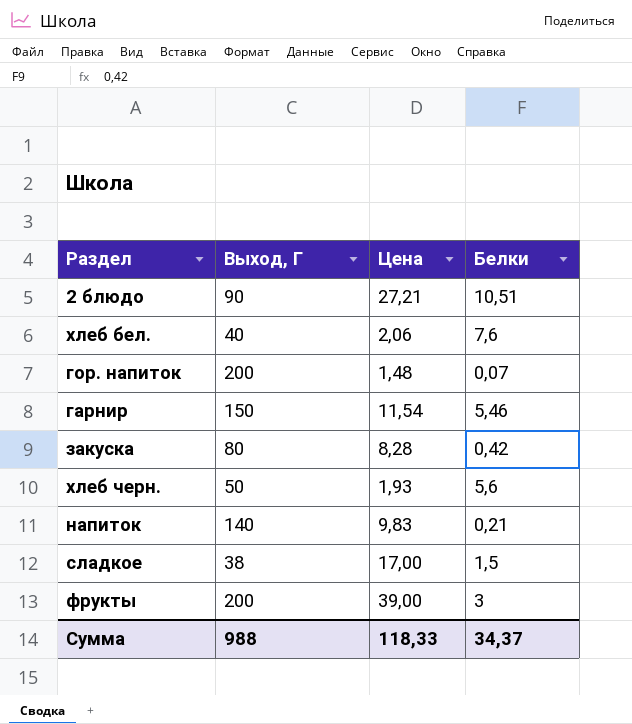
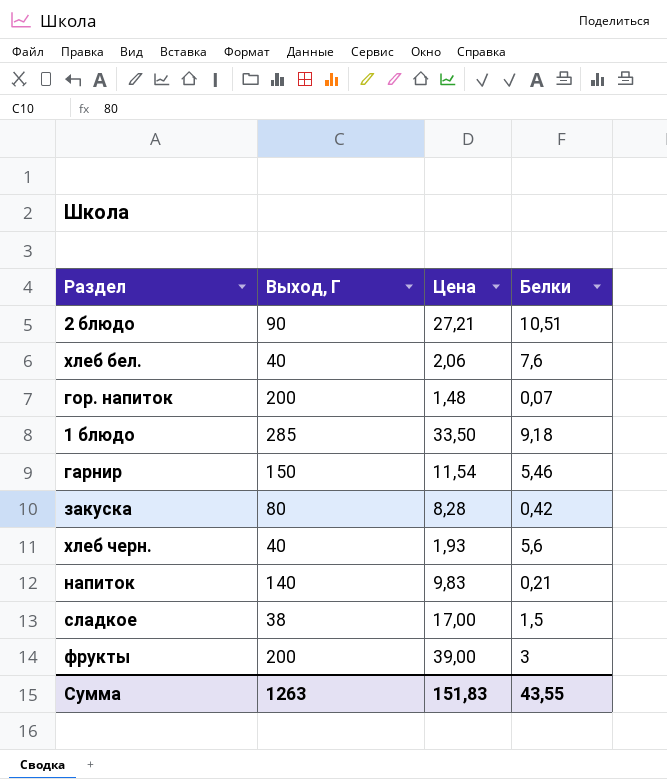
row 1 блюдо: none -> 285 | 33,50 | 9,18
хлеб черн. | Выход, Г: 50 -> 40
Сумма | Выход, Г: 988 -> 1263
Сумма | Цена: 118,33 -> 151,83
Сумма | Белки: 34,37 -> 43,55

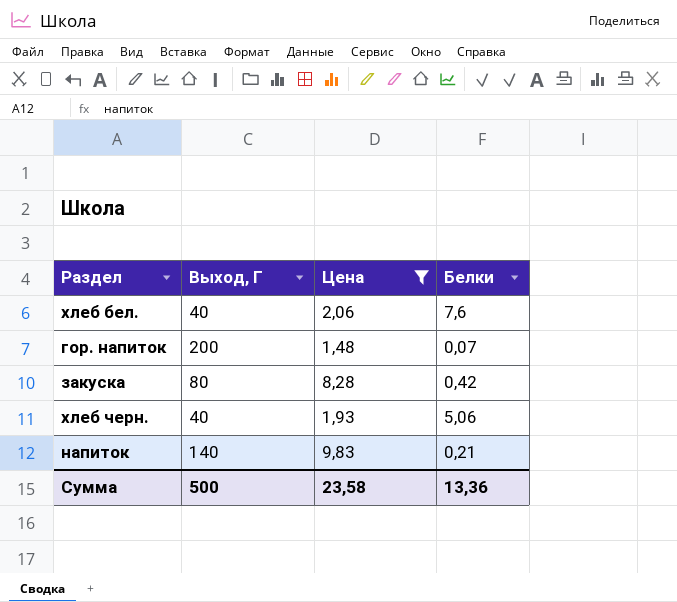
filter: none -> Цена <= 9,83
хлеб черн. | Белки: 5,6 -> 5,06
Сумма | Выход, Г: 1263 -> 500
Сумма | Цена: 151,83 -> 23,58
Сумма | Белки: 43,55 -> 13,36

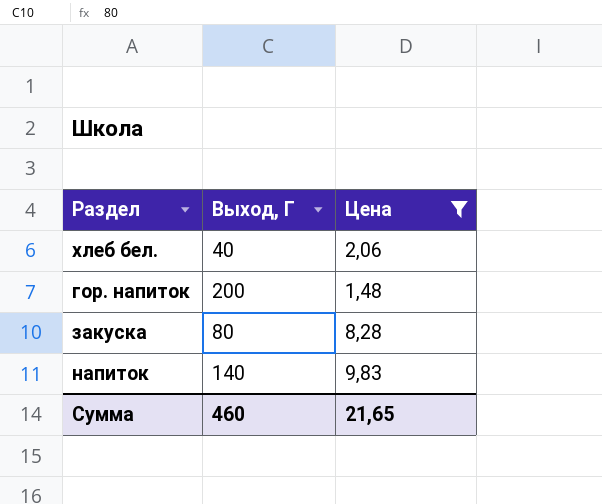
column Белки | position: 4 -> none
row хлеб черн.: 40 | 1,93 | 5,06 -> none
Сумма | Выход, Г: 500 -> 460
Сумма | Цена: 23,58 -> 21,65

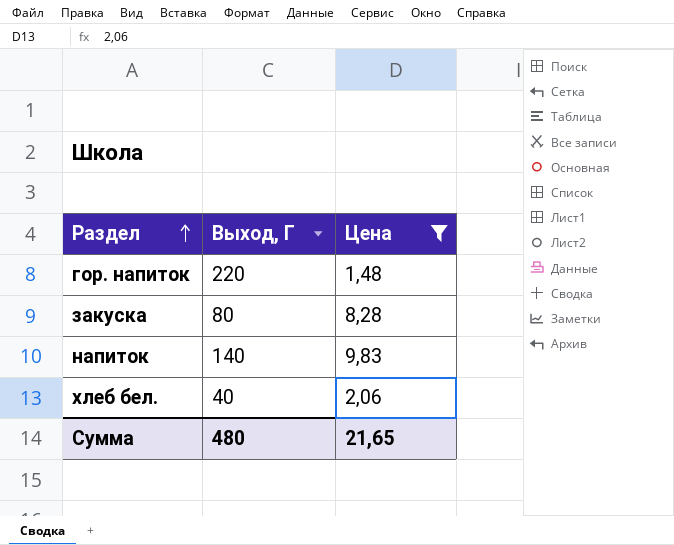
row order: none -> Раздел ascending
гор. напиток | Выход, Г: 200 -> 220
Сумма | Выход, Г: 460 -> 480

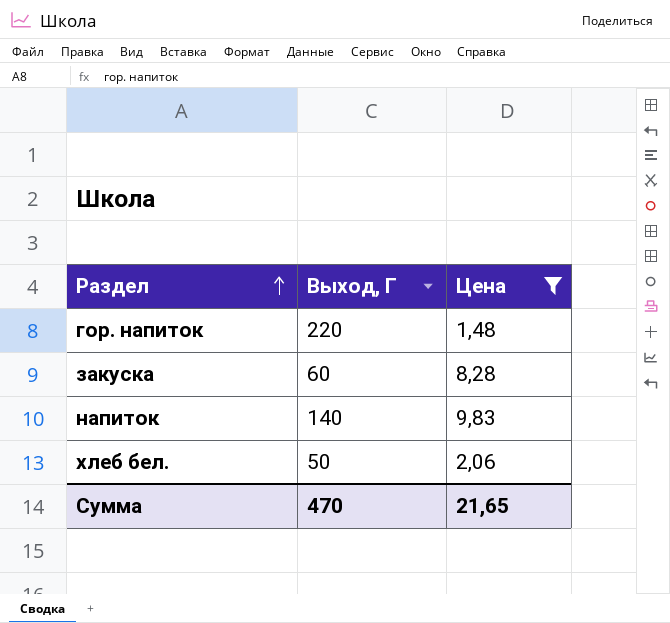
закуска | Выход, Г: 80 -> 60
хлеб бел. | Выход, Г: 40 -> 50
Сумма | Выход, Г: 480 -> 470

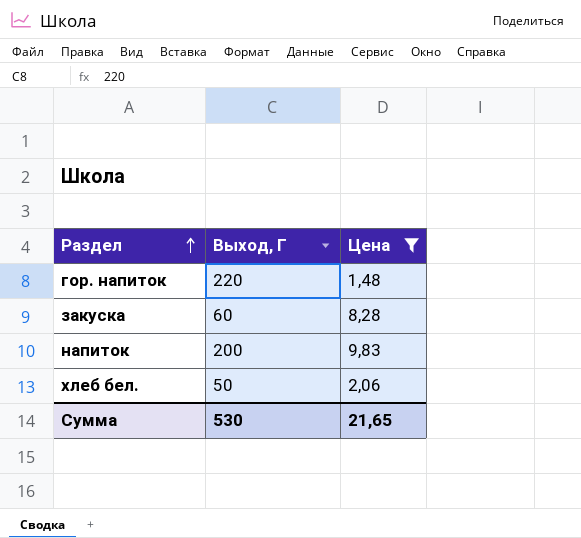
напиток | Выход, Г: 140 -> 200
Сумма | Выход, Г: 470 -> 530

